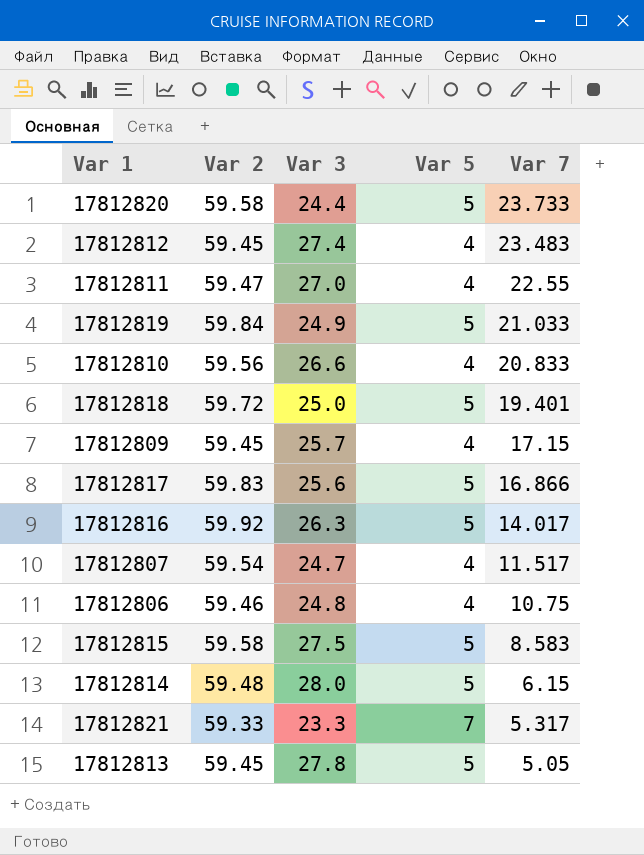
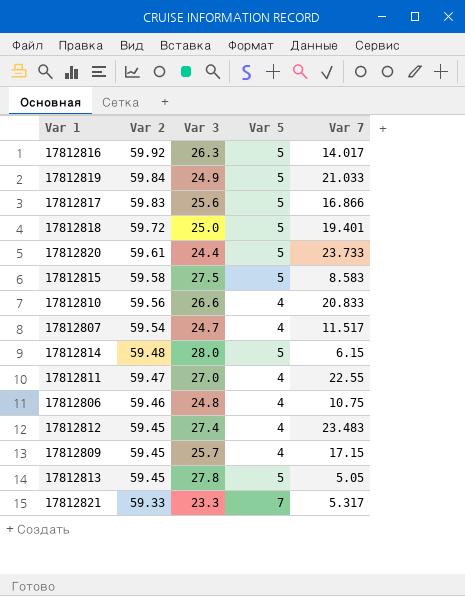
row order: Var 7 descending -> Var 2 descending
17812820 | Var 2: 59.58 -> 59.61

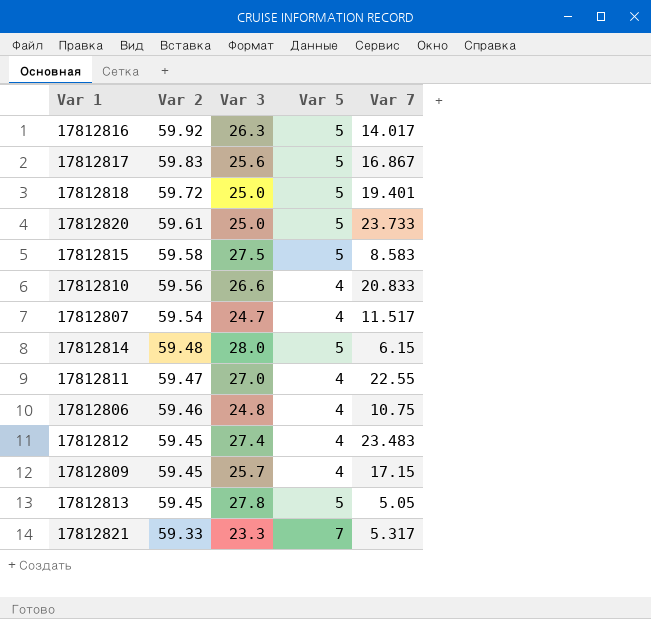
row 17812819: 59.84 | 24.9 | 5 | 21.033 -> none
17812817 | Var 7: 16.866 -> 16.867
17812820 | Var 3: 24.4 -> 25.0

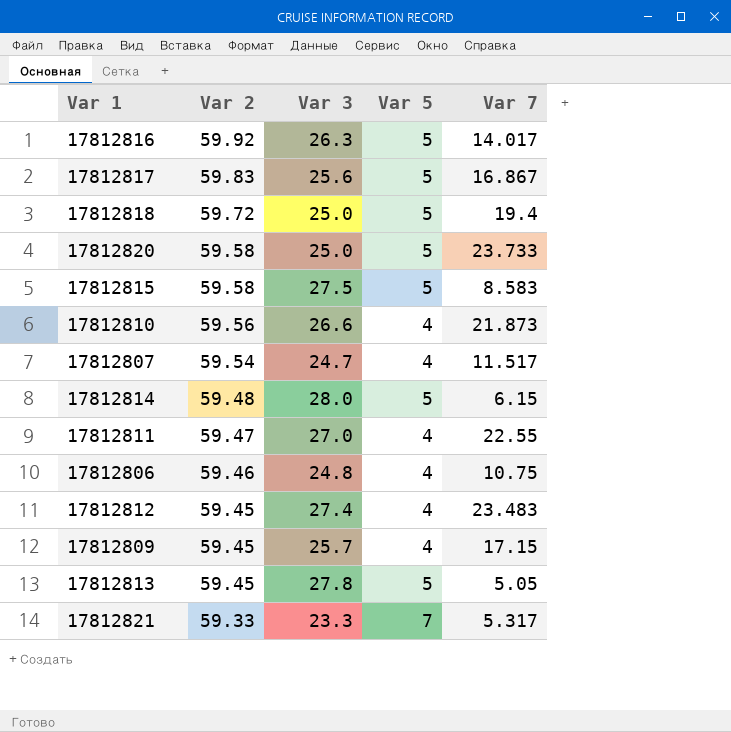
17812818 | Var 7: 19.401 -> 19.4
17812820 | Var 2: 59.61 -> 59.58
17812810 | Var 7: 20.833 -> 21.873

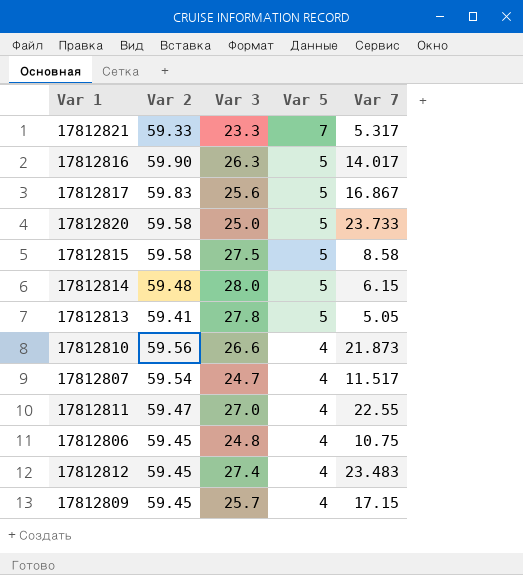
row order: Var 2 descending -> Var 5 descending
row 17812818: 59.72 | 25.0 | 5 | 19.4 -> none
17812816 | Var 2: 59.92 -> 59.90
17812815 | Var 7: 8.583 -> 8.58
17812813 | Var 2: 59.45 -> 59.41
17812806 | Var 2: 59.46 -> 59.45

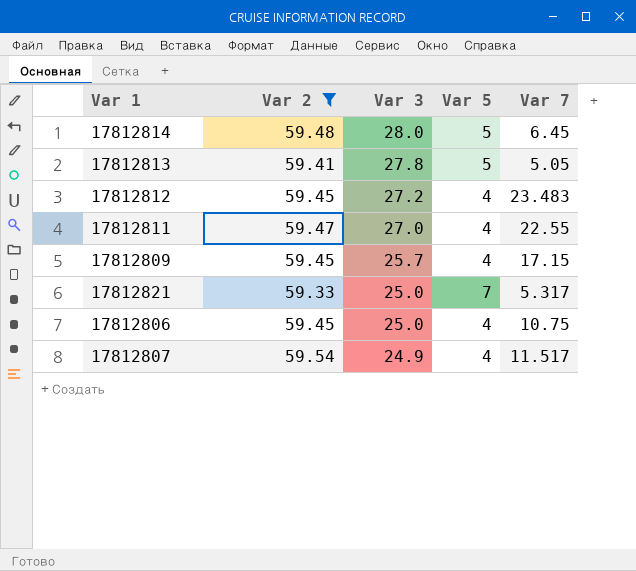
filter: none -> Var 2 <= 59.54
row order: Var 5 descending -> Var 3 descending
17812814 | Var 7: 6.15 -> 6.45
17812812 | Var 3: 27.4 -> 27.2
17812821 | Var 3: 23.3 -> 25.0
17812806 | Var 3: 24.8 -> 25.0
17812807 | Var 3: 24.7 -> 24.9

